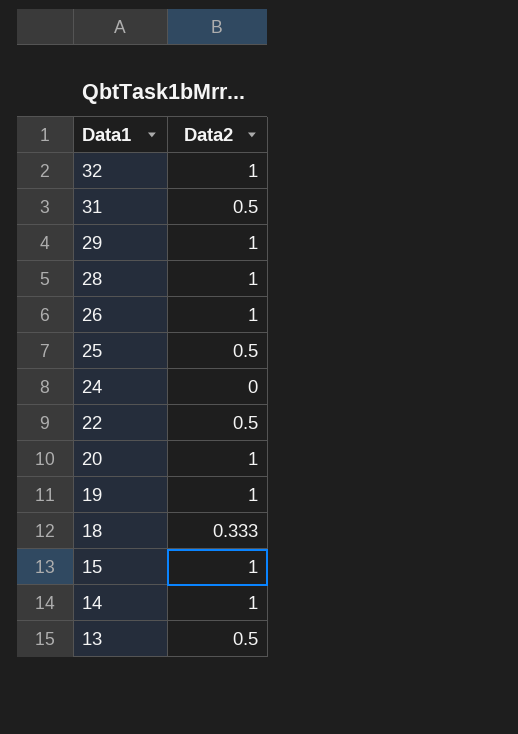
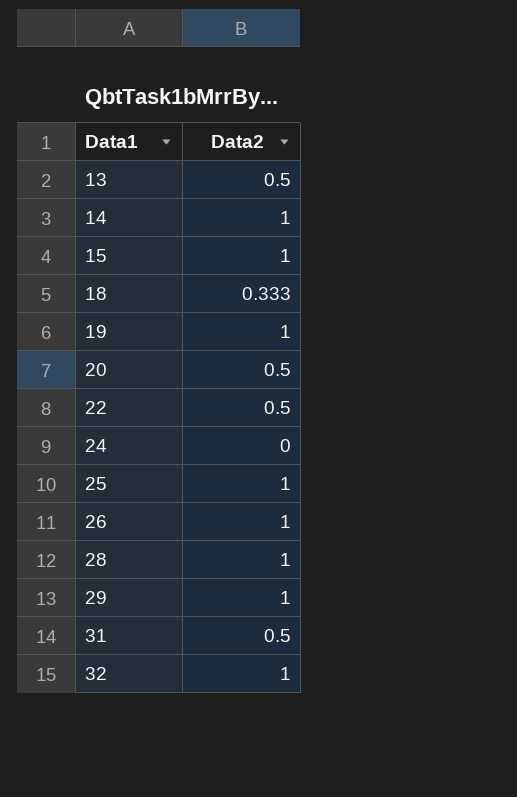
row order: Data1 descending -> Data1 ascending
20 | Data2: 1 -> 0.5
25 | Data2: 0.5 -> 1

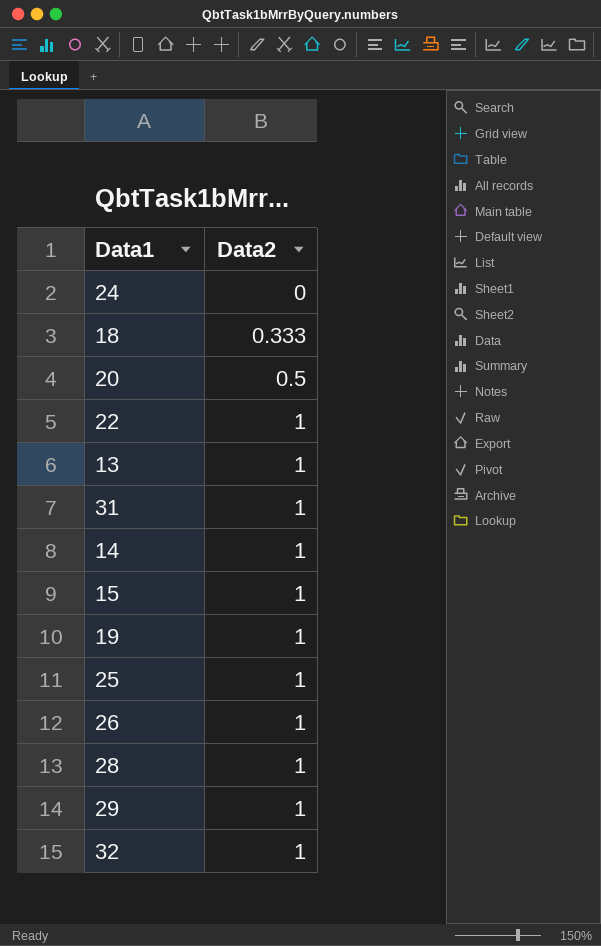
row order: Data1 ascending -> Data2 ascending
22 | Data2: 0.5 -> 1
13 | Data2: 0.5 -> 1
31 | Data2: 0.5 -> 1

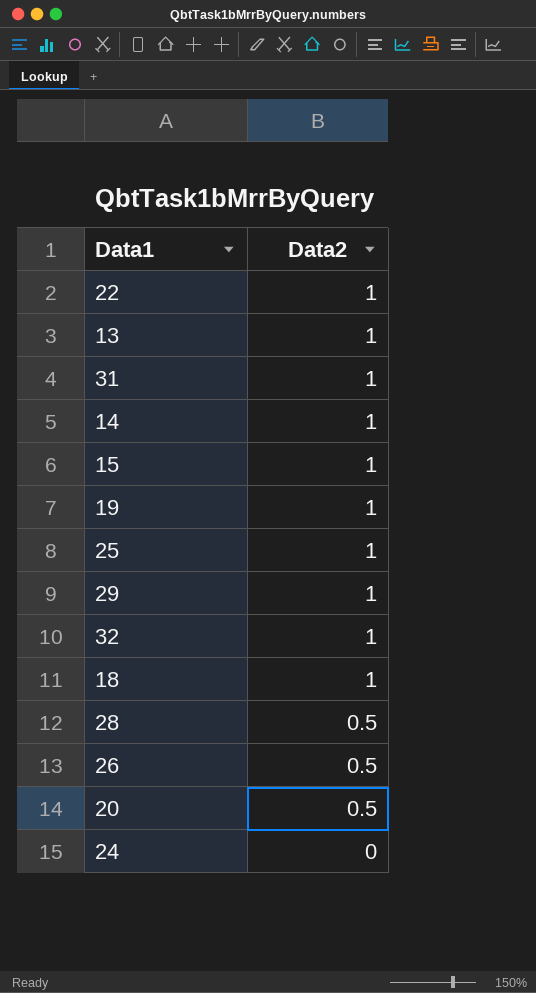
row order: Data2 ascending -> Data2 descending
18 | Data2: 0.333 -> 1
28 | Data2: 1 -> 0.5
26 | Data2: 1 -> 0.5

